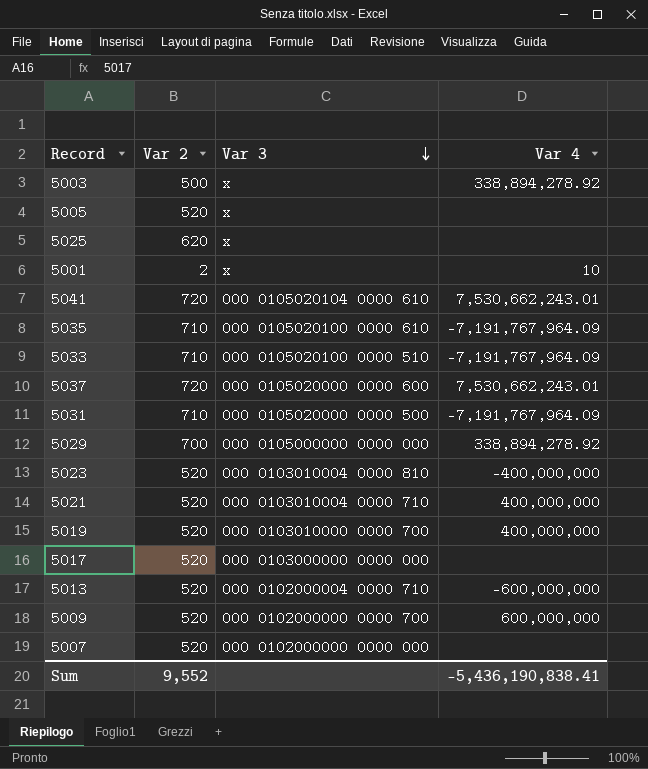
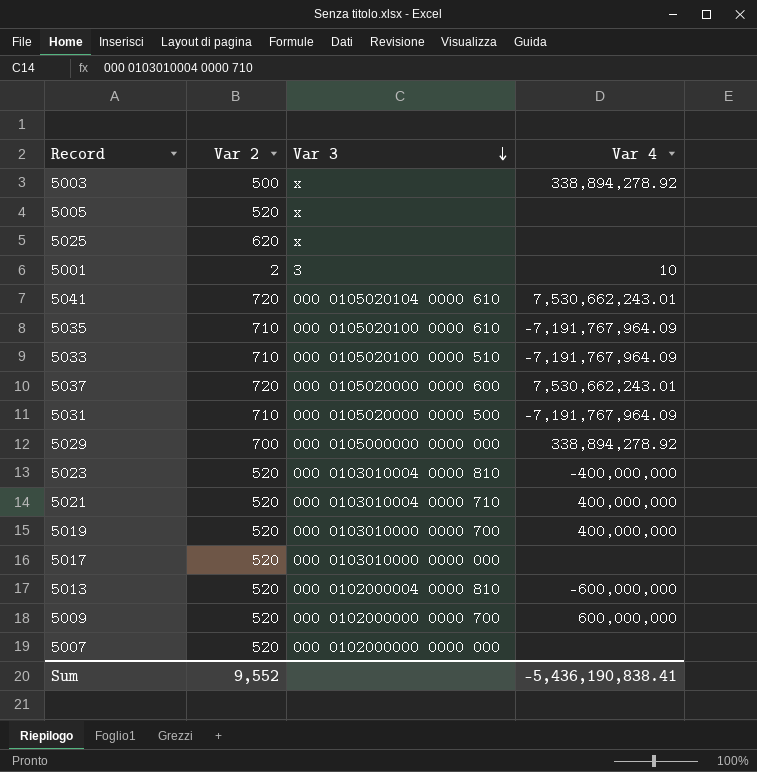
5001 | Var 3: х -> 3
5017 | Var 3: 000 0103000000 0000 000 -> 000 0103010000 0000 000
5013 | Var 3: 000 0102000004 0000 710 -> 000 0102000004 0000 810

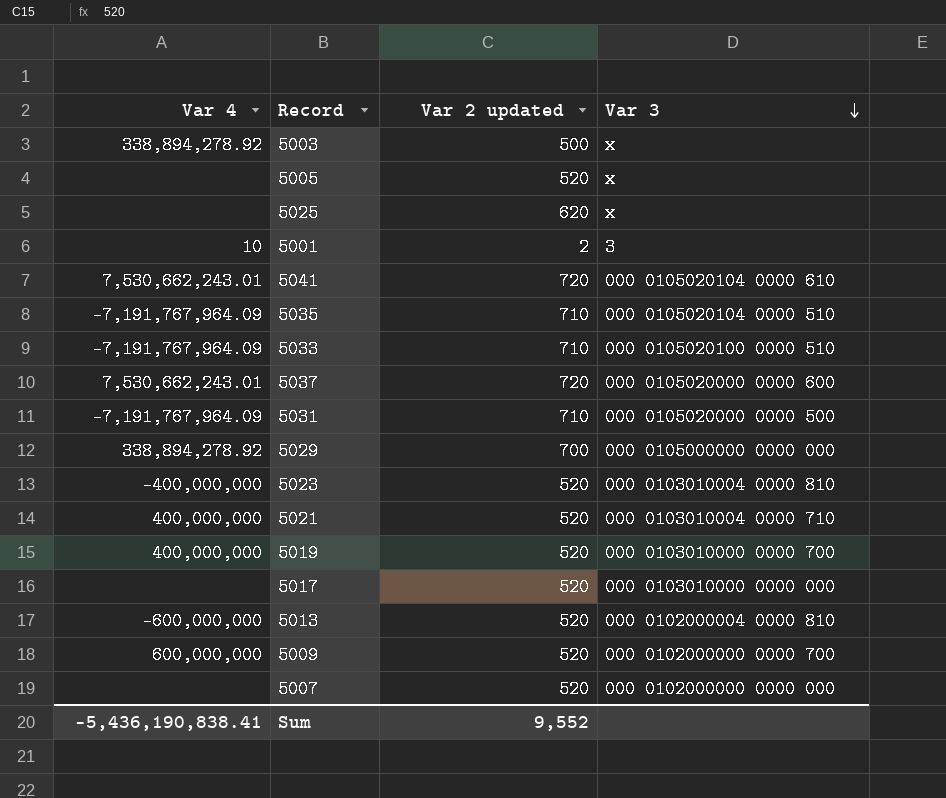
column Var 4 | position: 4 -> 1
column name: Var 2 -> Var 2 updated
5035 | Var 3: 000 0105020100 0000 610 -> 000 0105020104 0000 510

